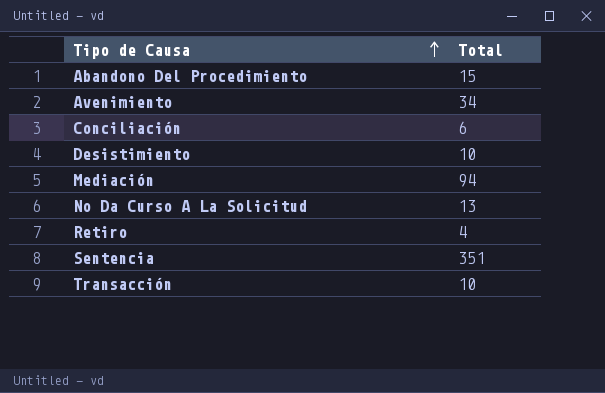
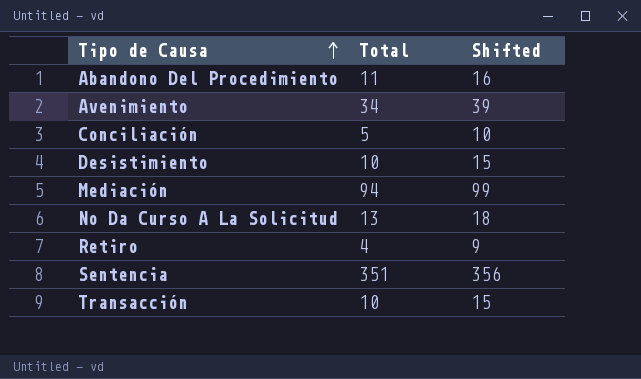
column Shifted | formula: none -> [Total] + 5
Abandono Del Procedimiento | Total: 15 -> 11
Conciliación | Total: 6 -> 5

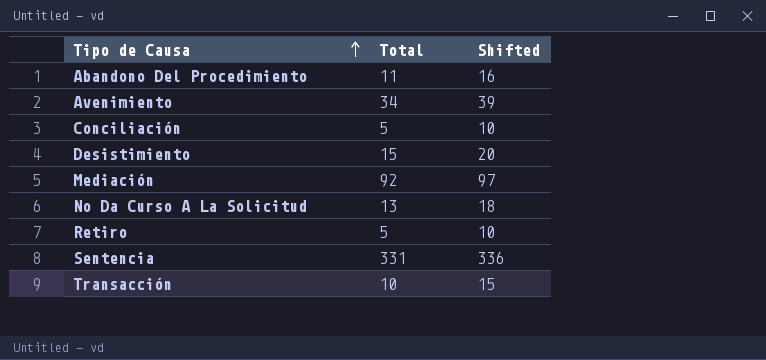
Desistimiento | Total: 10 -> 15
Desistimiento | Shifted: 15 -> 20
Mediación | Total: 94 -> 92
Mediación | Shifted: 99 -> 97
Retiro | Total: 4 -> 5
Retiro | Shifted: 9 -> 10
Sentencia | Total: 351 -> 331
Sentencia | Shifted: 356 -> 336

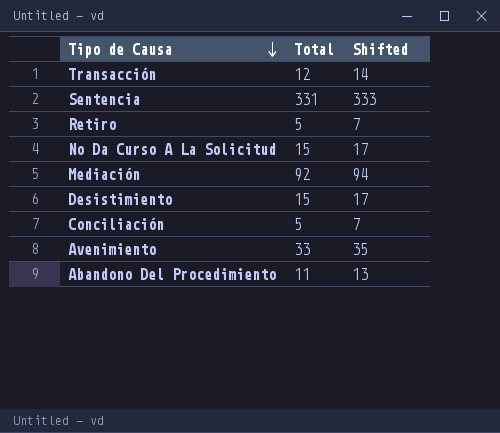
row order: Tipo de Causa ascending -> Tipo de Causa descending
column Shifted | formula: [Total] + 5 -> [Total] + 2
Transacción | Total: 10 -> 12
No Da Curso A La Solicitud | Total: 13 -> 15
Avenimiento | Total: 34 -> 33

